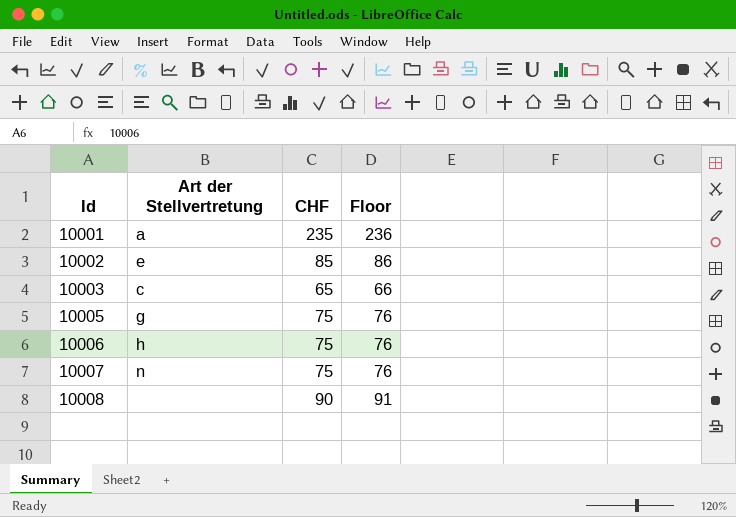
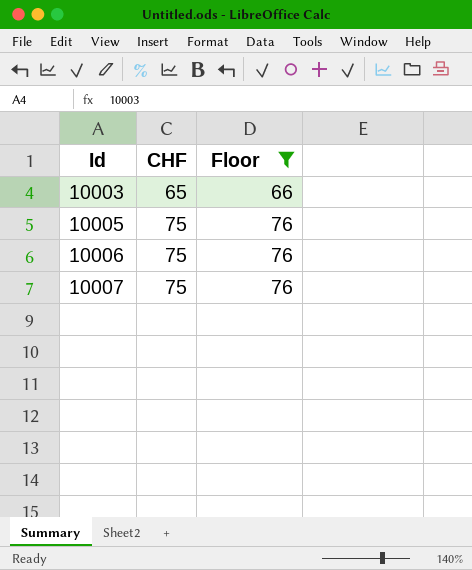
filter: none -> Floor <= 76
column Art der Stellvertretung | position: 2 -> none

